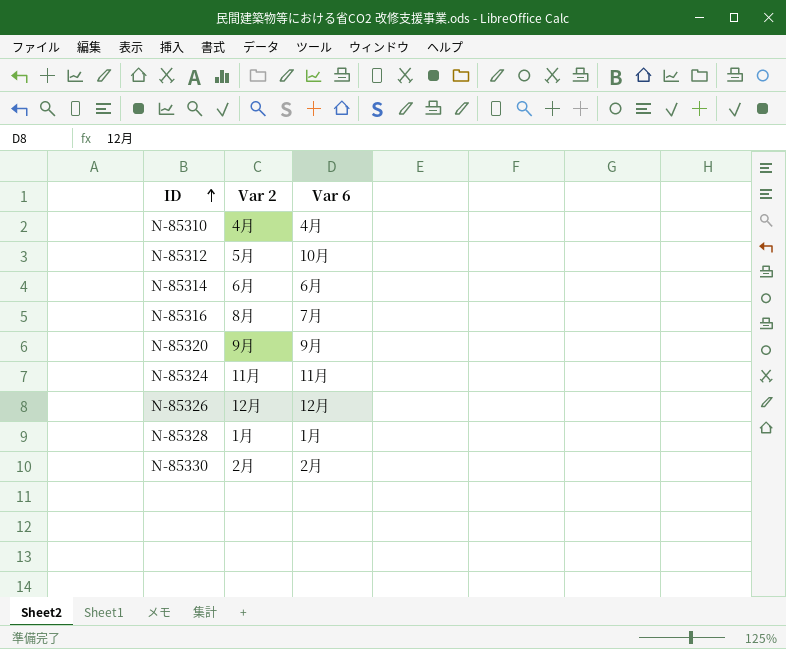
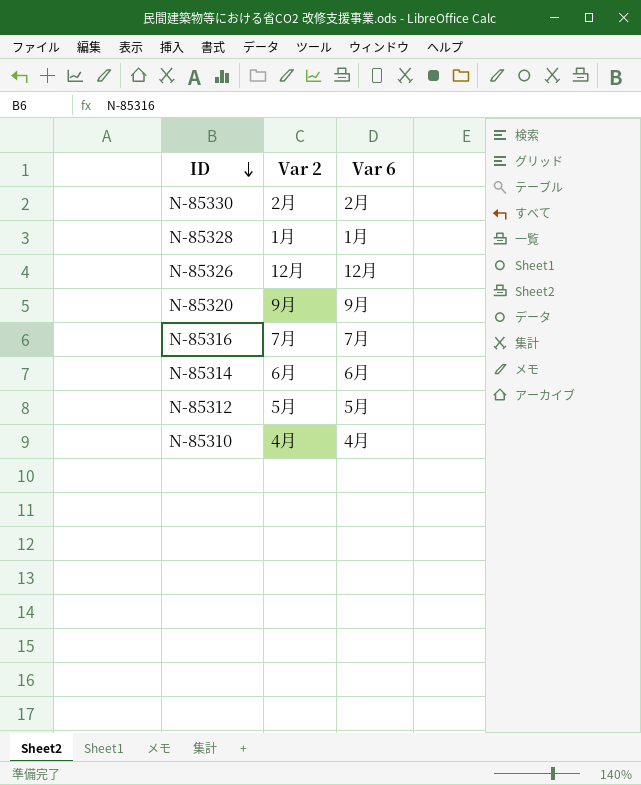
row order: ID ascending -> ID descending
row N-85324: 11月 | 11月 -> none
N-85316 | Var 2: 8月 -> 7月
N-85312 | Var 6: 10月 -> 5月

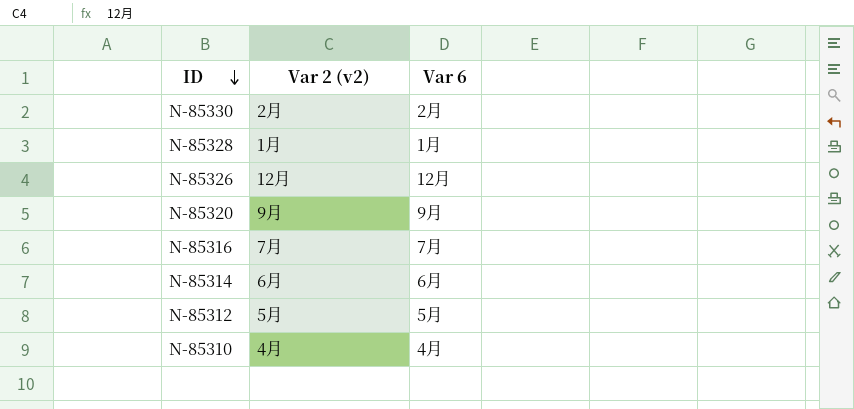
column name: Var 2 -> Var 2 (v2)

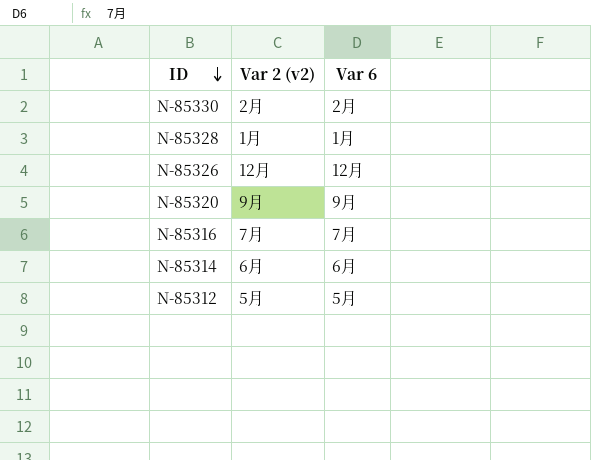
row N-85310: 4月 | 4月 -> none

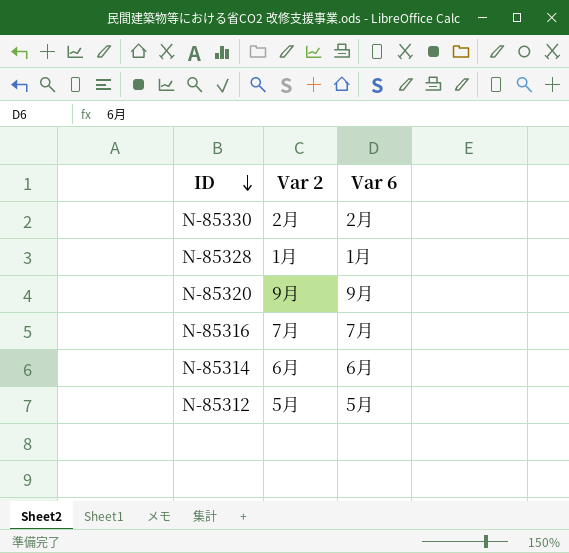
column name: Var 2 (v2) -> Var 2
row N-85326: 12月 | 12月 -> none

